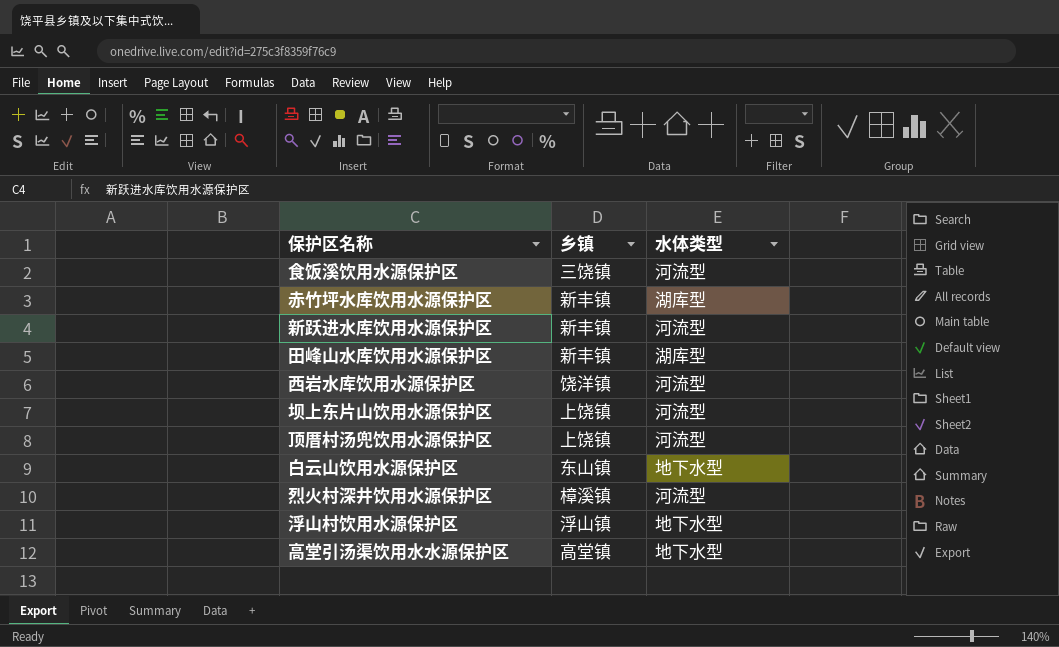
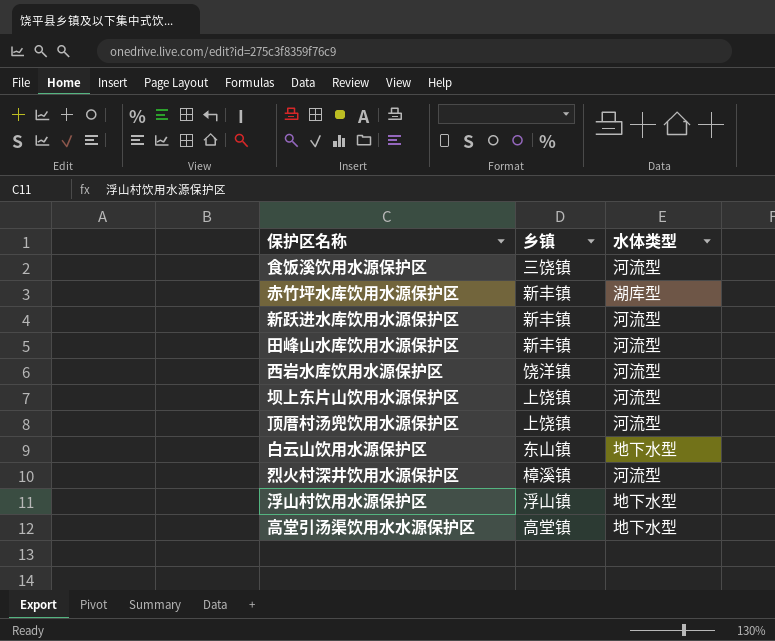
田峰山水库饮用水源保护区 | 水体类型: 湖库型 -> 河流型

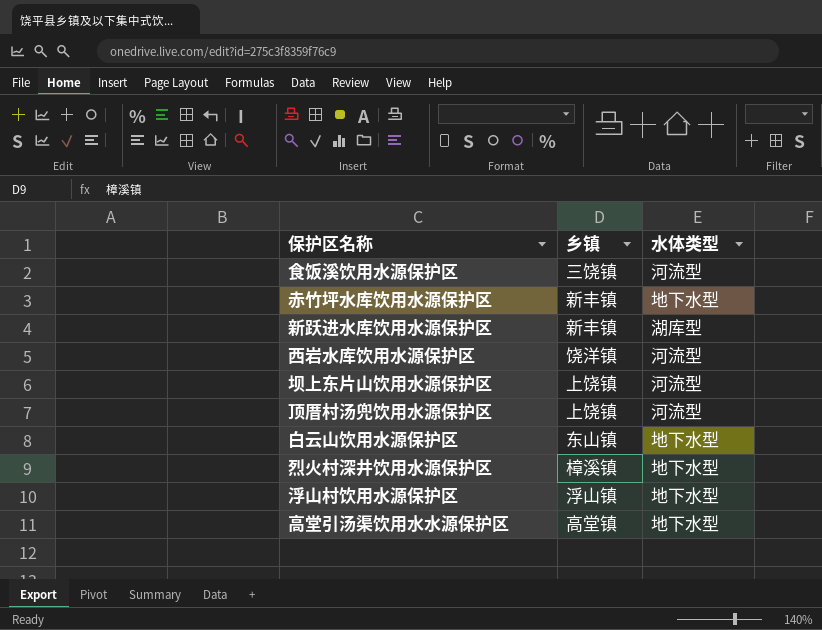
row 田峰山水库饮用水源保护区: 新丰镇 | 河流型 -> none
赤竹坪水库饮用水源保护区 | 水体类型: 湖库型 -> 地下水型
新跃进水库饮用水源保护区 | 水体类型: 河流型 -> 湖库型
烈火村深井饮用水源保护区 | 水体类型: 河流型 -> 地下水型

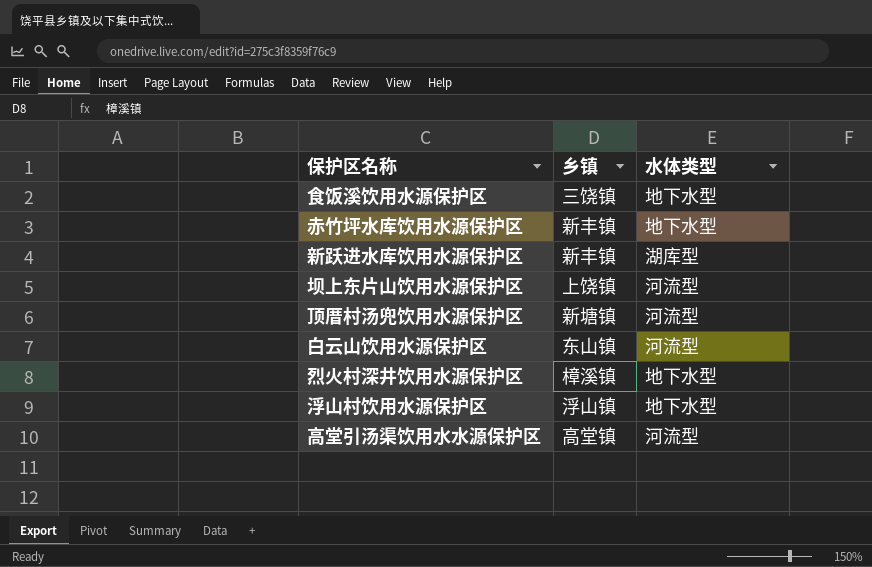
row 西岩水库饮用水源保护区: 饶洋镇 | 河流型 -> none
食饭溪饮用水源保护区 | 水体类型: 河流型 -> 地下水型
顶厝村汤兜饮用水源保护区 | 乡镇: 上饶镇 -> 新塘镇
白云山饮用水源保护区 | 水体类型: 地下水型 -> 河流型
高堂引汤渠饮用水水源保护区 | 水体类型: 地下水型 -> 河流型

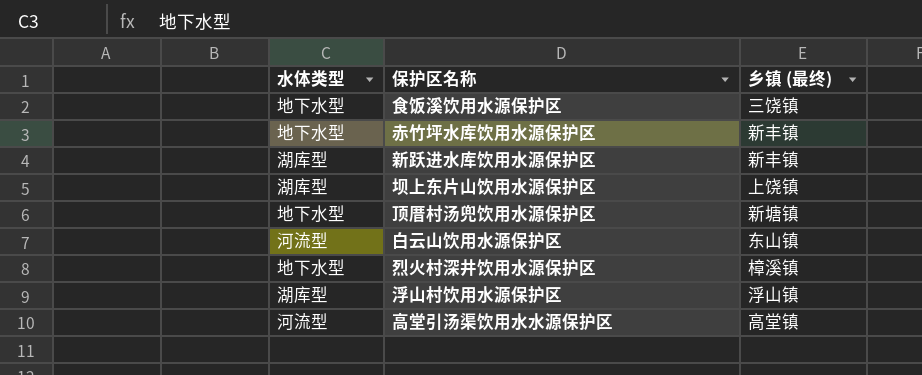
column 水体类型 | position: 3 -> 1
column name: 乡镇 -> 乡镇 (最终)
坝上东片山饮用水源保护区 | 水体类型: 河流型 -> 湖库型
顶厝村汤兜饮用水源保护区 | 水体类型: 河流型 -> 地下水型
浮山村饮用水源保护区 | 水体类型: 地下水型 -> 湖库型

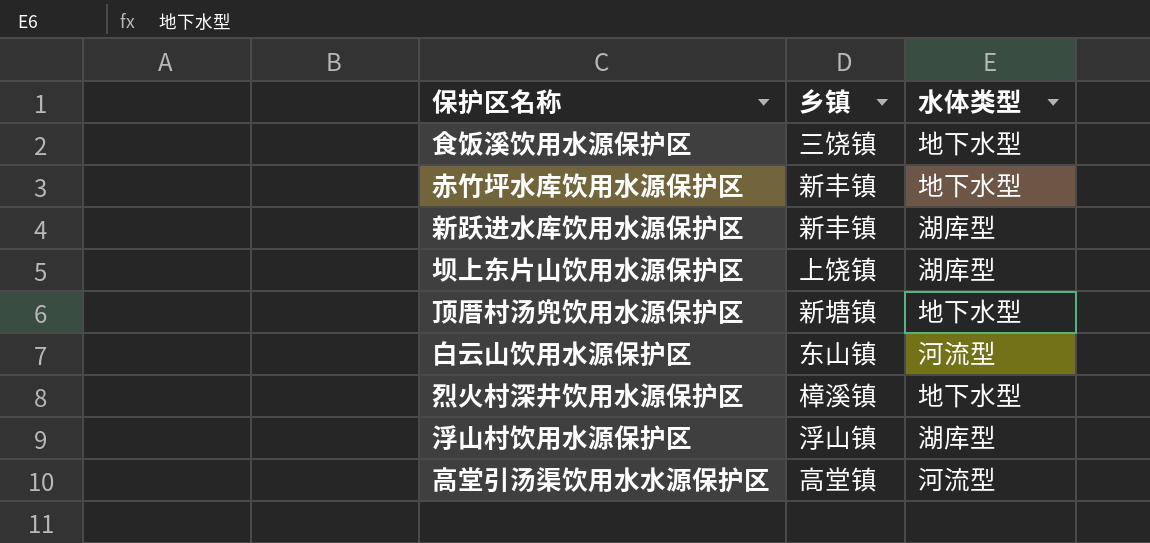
column name: 乡镇 (最终) -> 乡镇
column 水体类型 | position: 1 -> 3

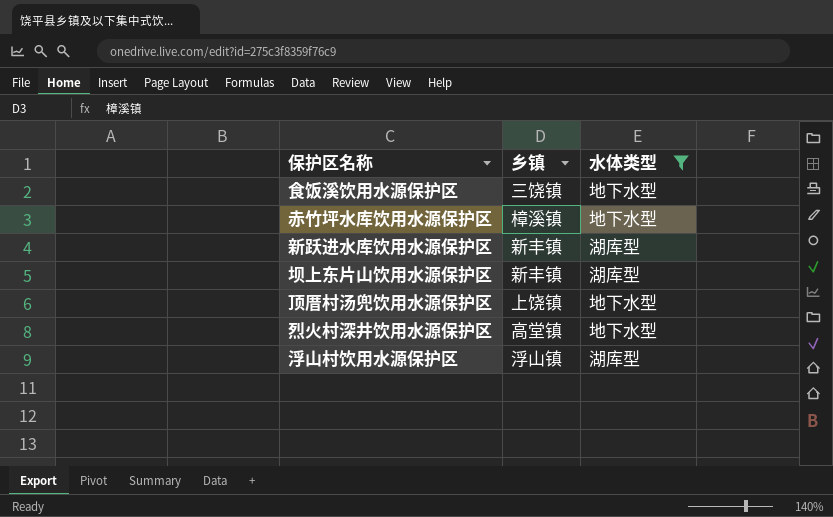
filter: none -> 水体类型 != 河流型
赤竹坪水库饮用水源保护区 | 乡镇: 新丰镇 -> 樟溪镇
坝上东片山饮用水源保护区 | 乡镇: 上饶镇 -> 新丰镇
顶厝村汤兜饮用水源保护区 | 乡镇: 新塘镇 -> 上饶镇
烈火村深井饮用水源保护区 | 乡镇: 樟溪镇 -> 高堂镇

